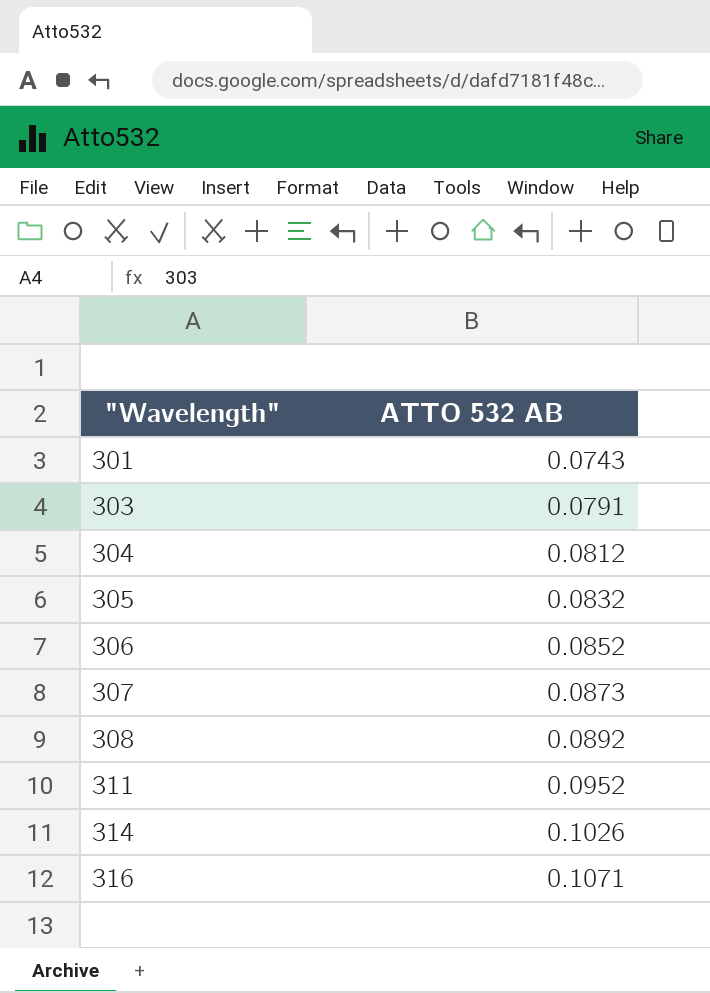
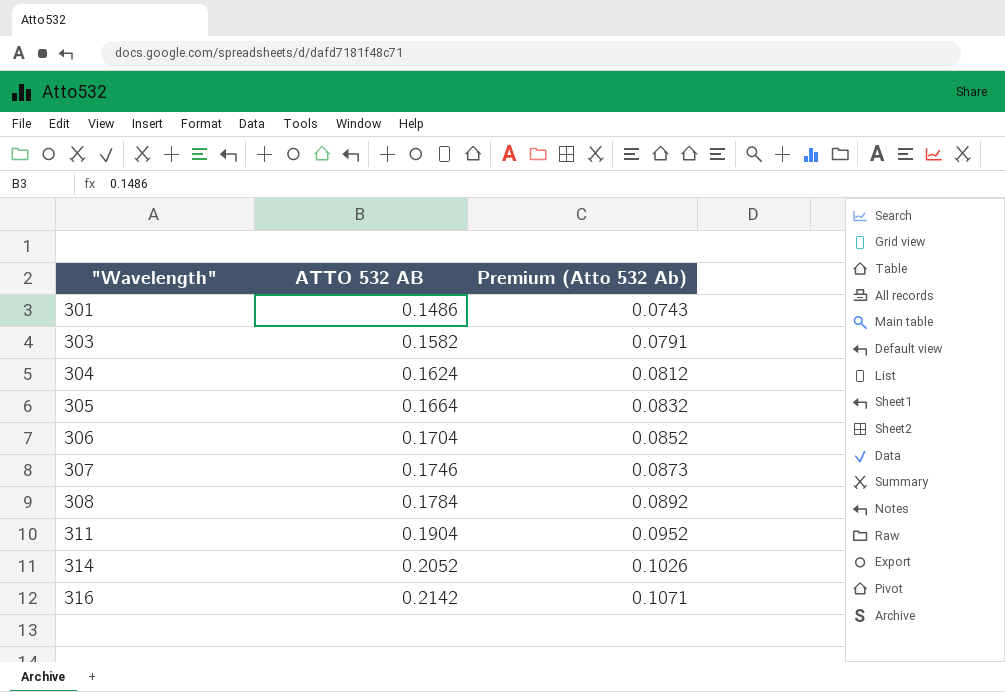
column Premium (Atto 532 Ab) | formula: none -> [ATTO 532 AB] * 0.5
301 | ATTO 532 AB: 0.0743 -> 0.1486
303 | ATTO 532 AB: 0.0791 -> 0.1582
304 | ATTO 532 AB: 0.0812 -> 0.1624
305 | ATTO 532 AB: 0.0832 -> 0.1664
306 | ATTO 532 AB: 0.0852 -> 0.1704
307 | ATTO 532 AB: 0.0873 -> 0.1746
308 | ATTO 532 AB: 0.0892 -> 0.1784
311 | ATTO 532 AB: 0.0952 -> 0.1904
314 | ATTO 532 AB: 0.1026 -> 0.2052
316 | ATTO 532 AB: 0.1071 -> 0.2142

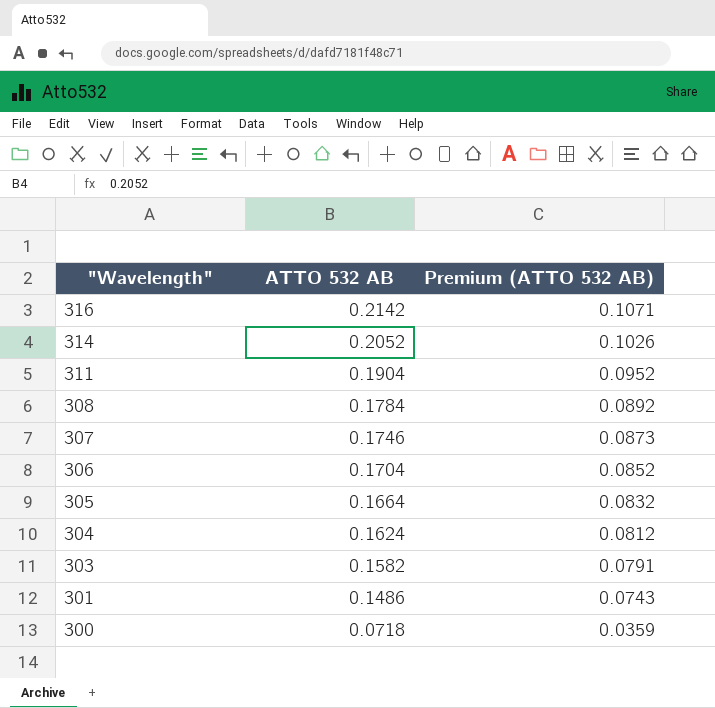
row order: "Wavelength" ascending -> "Wavelength" descending
column name: Premium (Atto 532 Ab) -> Premium (ATTO 532 AB)
row 300: none -> 0.0718 | 0.0359

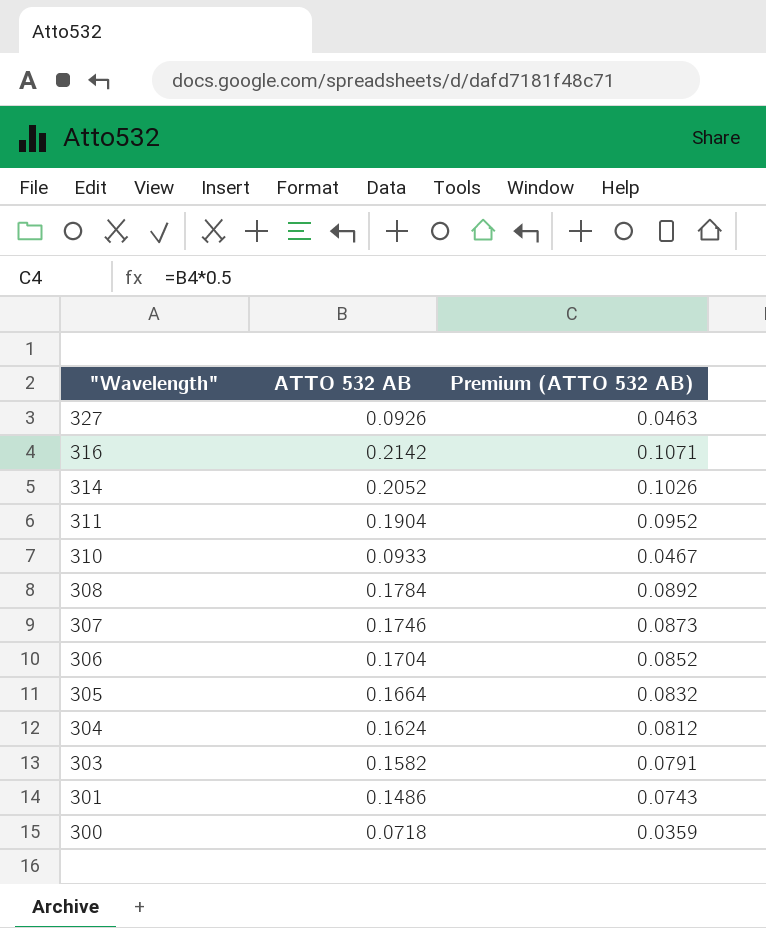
row 327: none -> 0.0926 | 0.0463
row 310: none -> 0.0933 | 0.0467

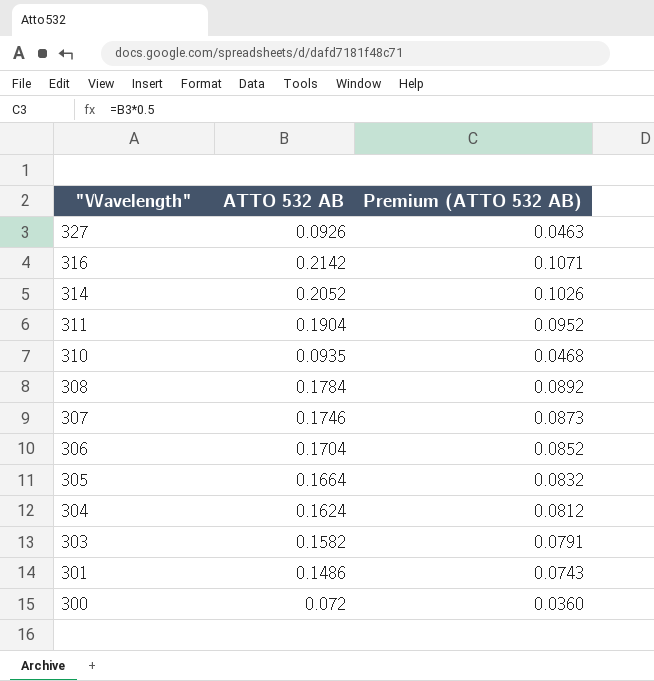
310 | ATTO 532 AB: 0.0933 -> 0.0935
310 | Premium (ATTO 532 AB): 0.0467 -> 0.0468
300 | ATTO 532 AB: 0.0718 -> 0.072
300 | Premium (ATTO 532 AB): 0.0359 -> 0.0360

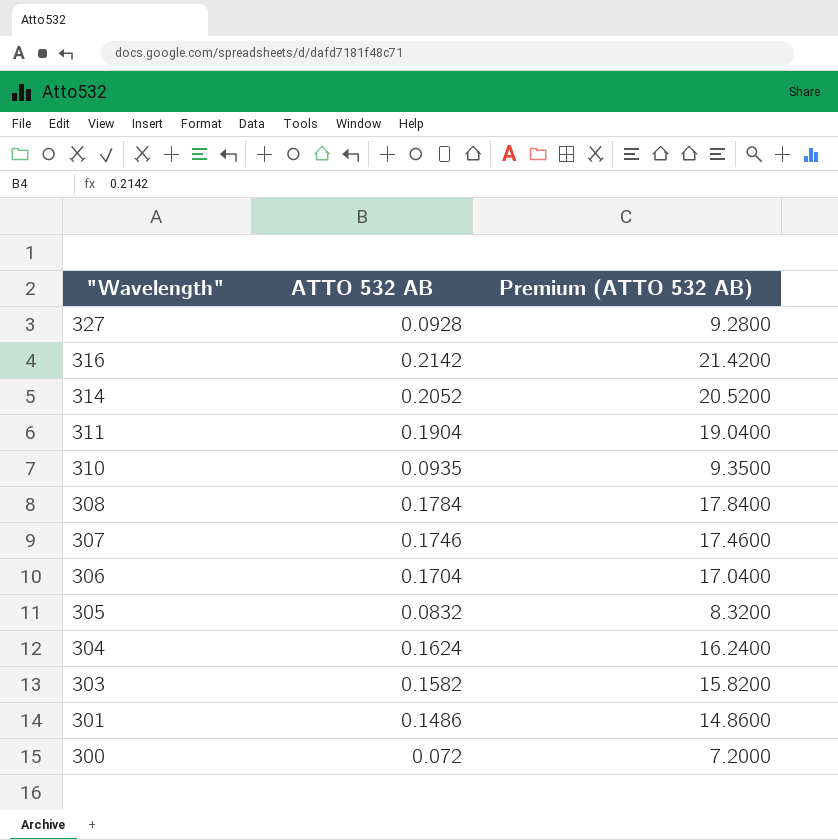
column Premium (ATTO 532 AB) | formula: [ATTO 532 AB] * 0.5 -> [ATTO 532 AB] * 100
327 | ATTO 532 AB: 0.0926 -> 0.0928
305 | ATTO 532 AB: 0.1664 -> 0.0832

